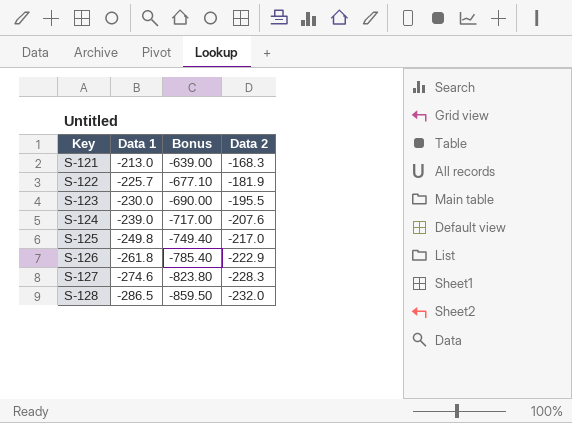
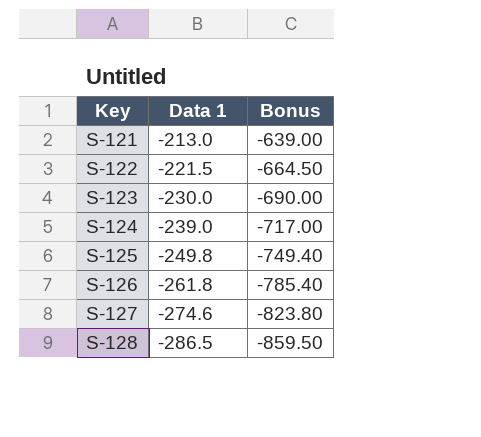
column Data 2 | position: 4 -> none
S-122 | Data 1: -225.7 -> -221.5
S-122 | Bonus: -677.10 -> -664.50

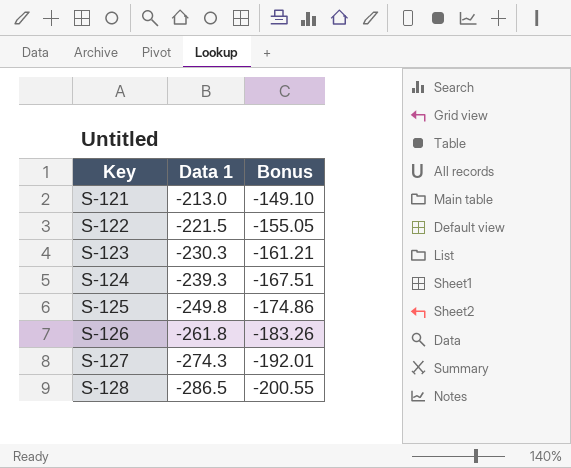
column Bonus | formula: [Data 1] * 3 -> [Data 1] * 0.7
S-123 | Data 1: -230.0 -> -230.3
S-124 | Data 1: -239.0 -> -239.3
S-127 | Data 1: -274.6 -> -274.3

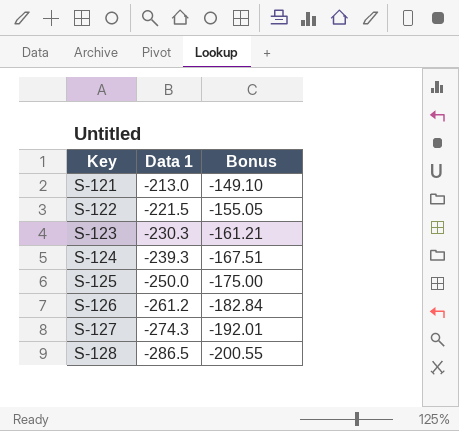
S-125 | Data 1: -249.8 -> -250.0
S-125 | Bonus: -174.86 -> -175.00
S-126 | Data 1: -261.8 -> -261.2
S-126 | Bonus: -183.26 -> -182.84

